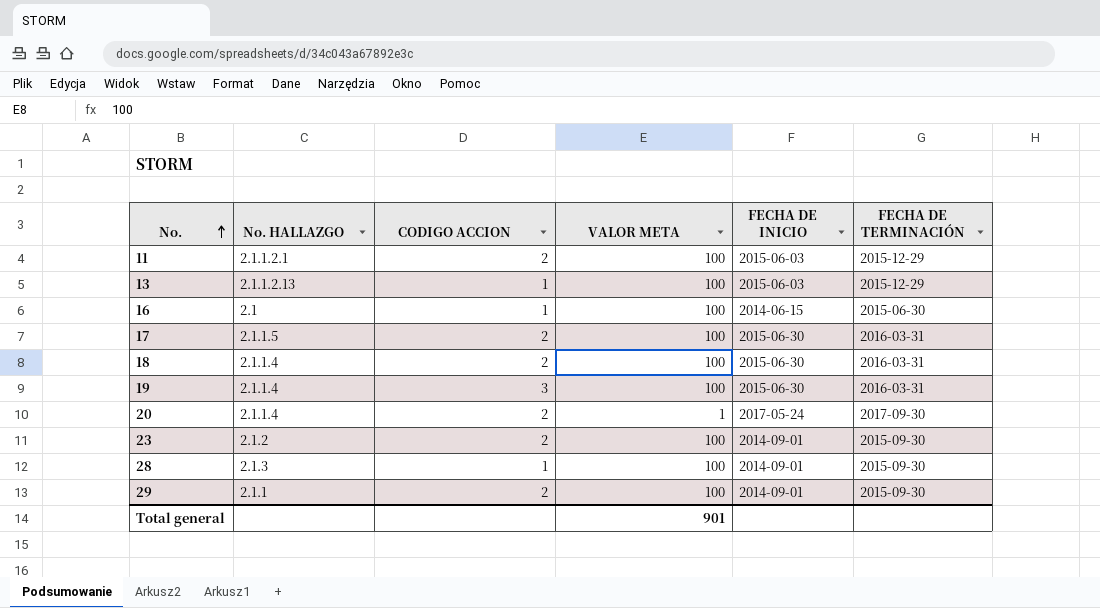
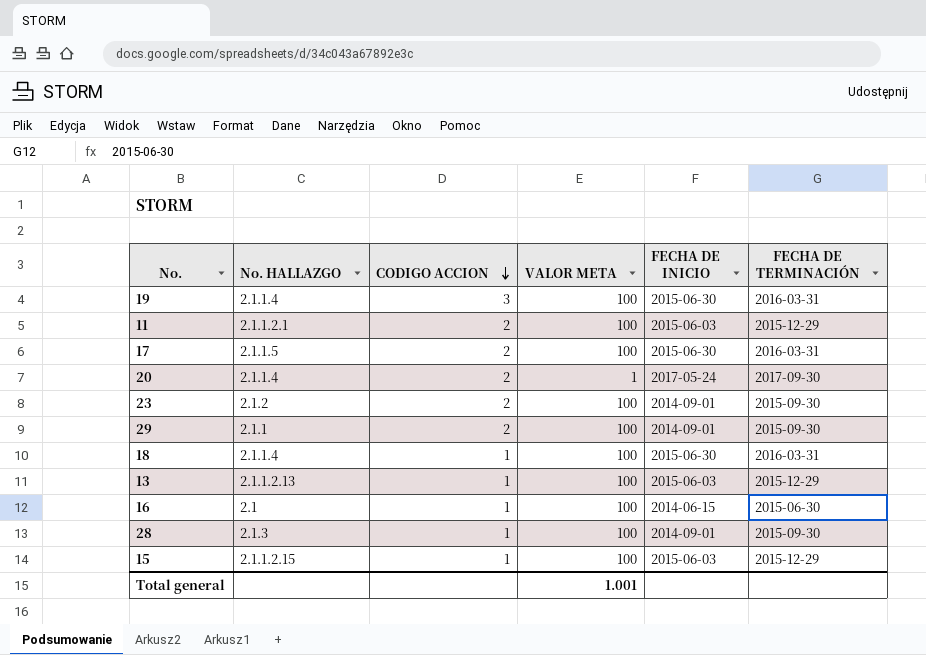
row order: No. ascending -> CODIGO ACCION descending
18 | CODIGO ACCION: 2 -> 1
row 15: none -> 2.1.1.2.15 | 1 | 100 | 2015-06-03 | 2015-12-29
Total general | VALOR META: 901 -> 1.001

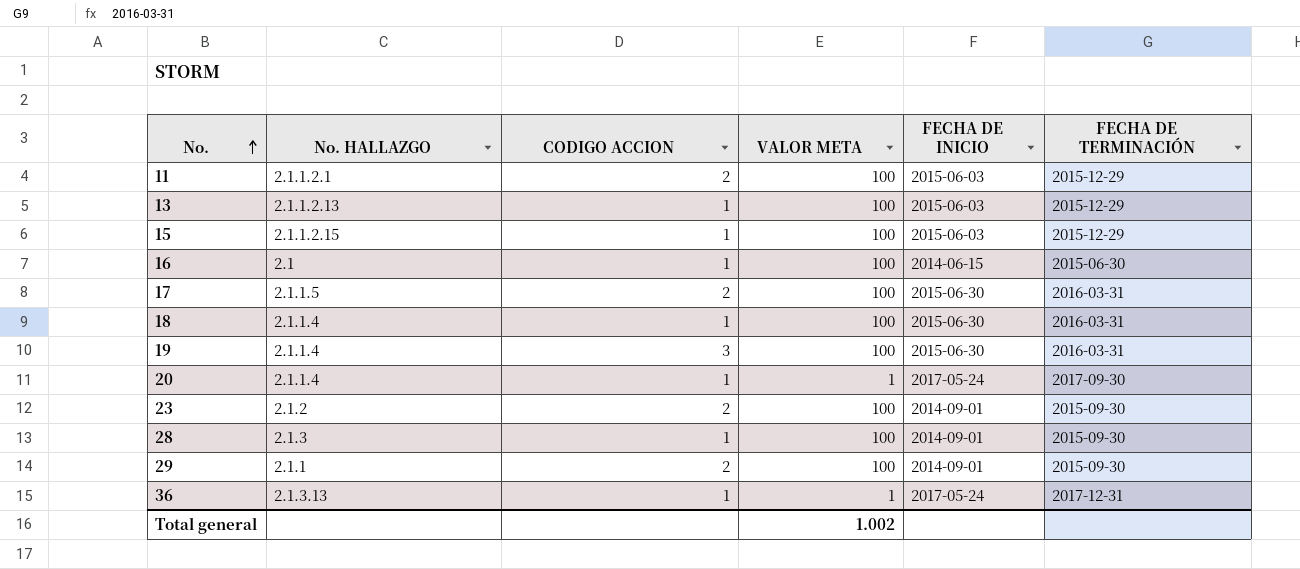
row order: CODIGO ACCION descending -> No. ascending
20 | CODIGO ACCION: 2 -> 1
row 36: none -> 2.1.3.13 | 1 | 1 | 2017-05-24 | 2017-12-31
Total general | VALOR META: 1.001 -> 1.002

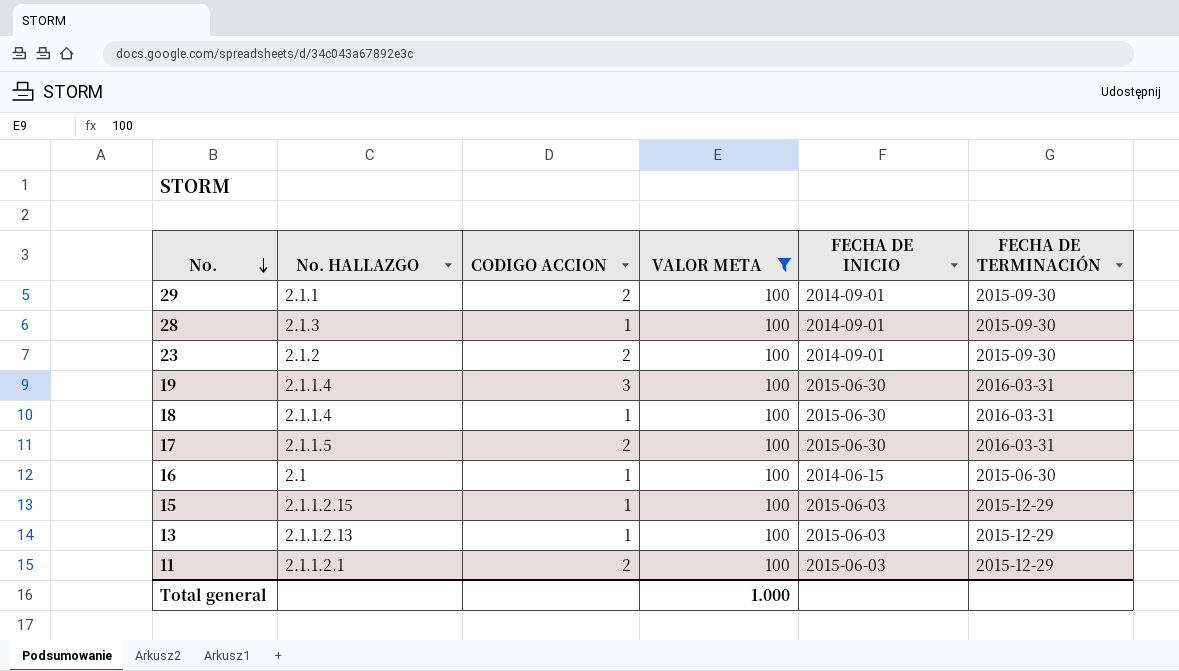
filter: none -> VALOR META = 100
row order: No. ascending -> No. descending
Total general | VALOR META: 1.002 -> 1.000

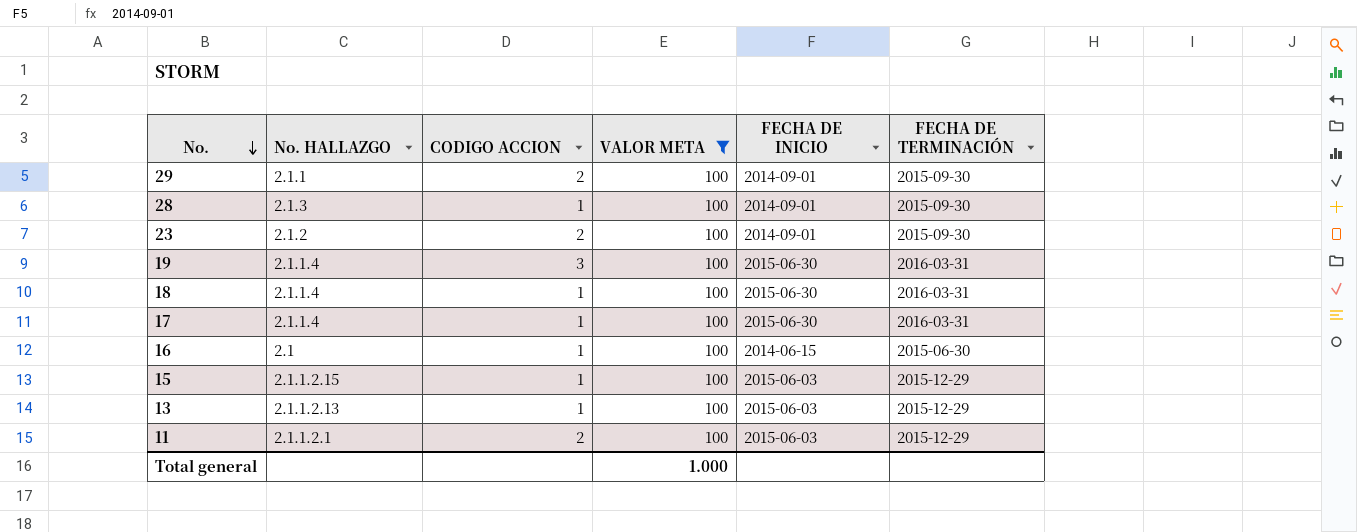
17 | No. HALLAZGO: 2.1.1.5 -> 2.1.1.4
17 | CODIGO ACCION: 2 -> 1

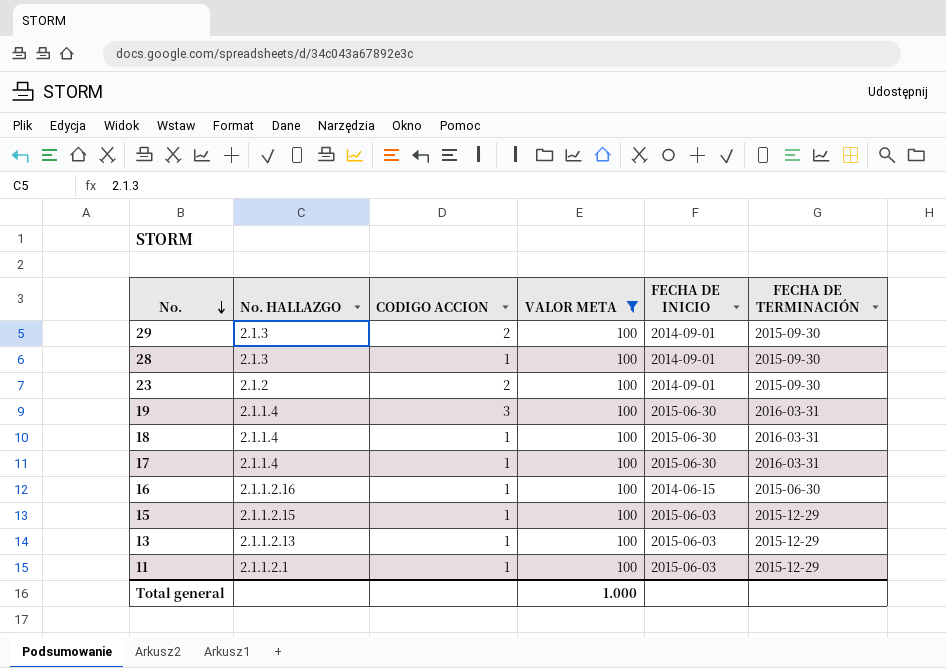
29 | No. HALLAZGO: 2.1.1 -> 2.1.3
16 | No. HALLAZGO: 2.1 -> 2.1.1.2.16
11 | CODIGO ACCION: 2 -> 1

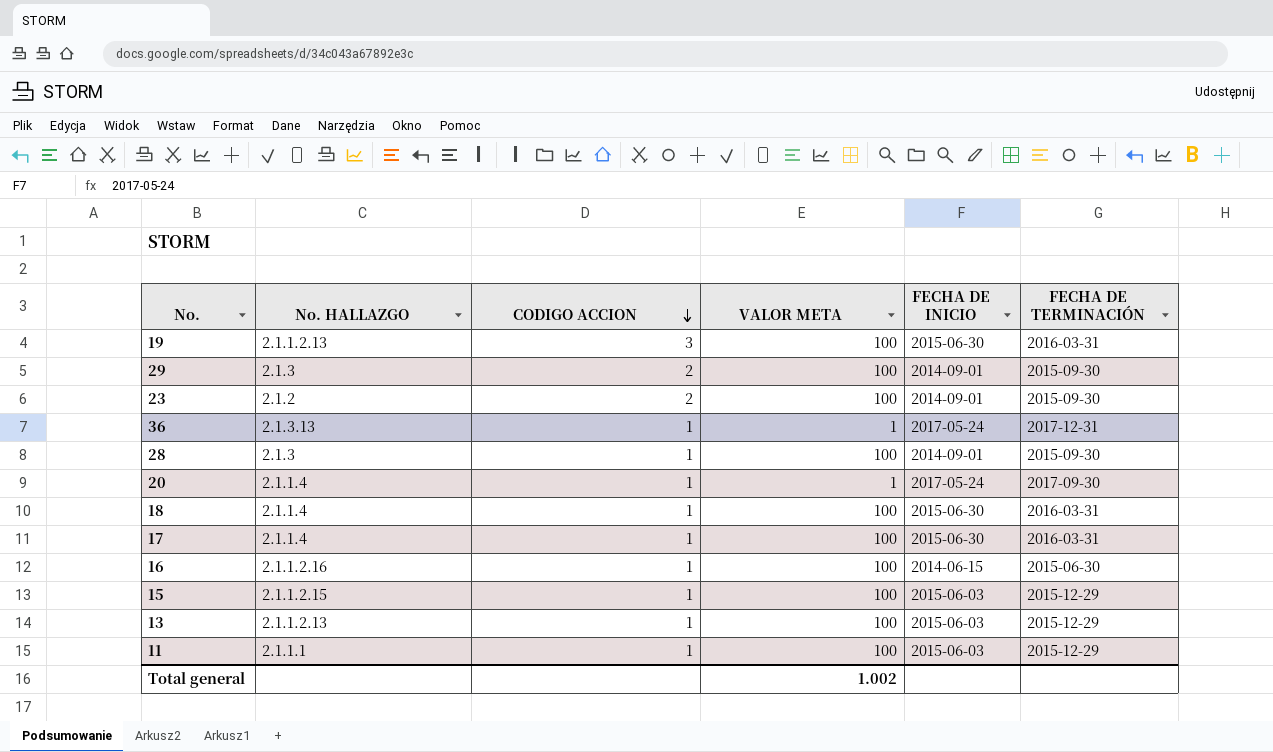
filter: VALOR META = 100 -> none
row order: No. descending -> CODIGO ACCION descending
19 | No. HALLAZGO: 2.1.1.4 -> 2.1.1.2.13
11 | No. HALLAZGO: 2.1.1.2.1 -> 2.1.1.1
Total general | VALOR META: 1.000 -> 1.002

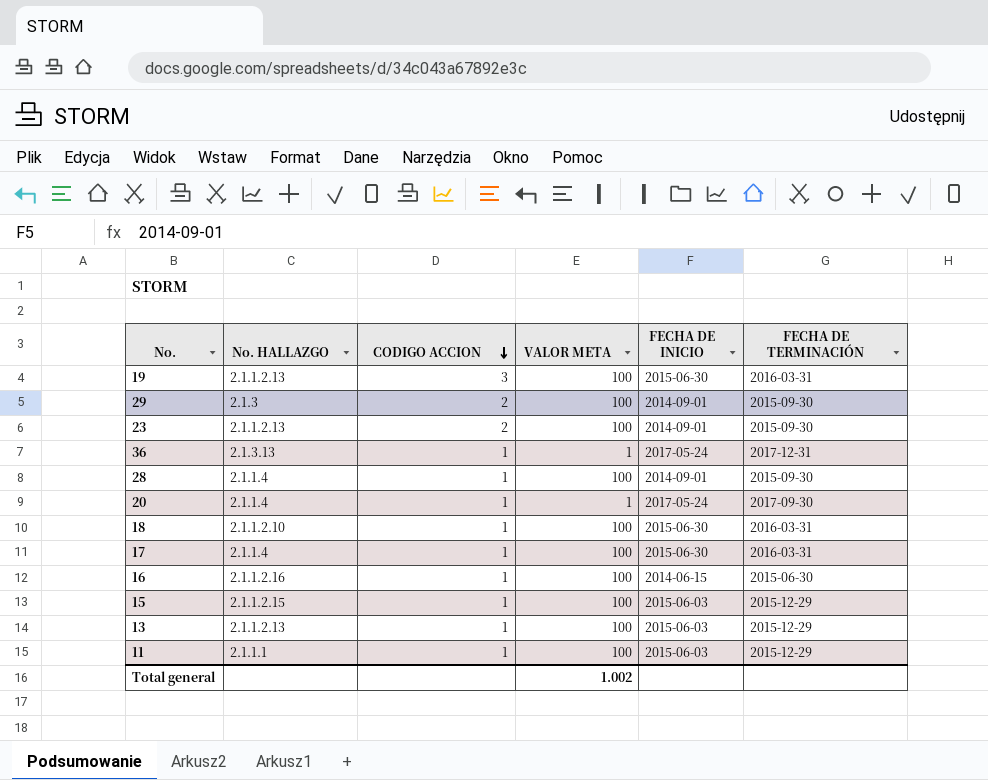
23 | No. HALLAZGO: 2.1.2 -> 2.1.1.2.13
28 | No. HALLAZGO: 2.1.3 -> 2.1.1.4
18 | No. HALLAZGO: 2.1.1.4 -> 2.1.1.2.10

